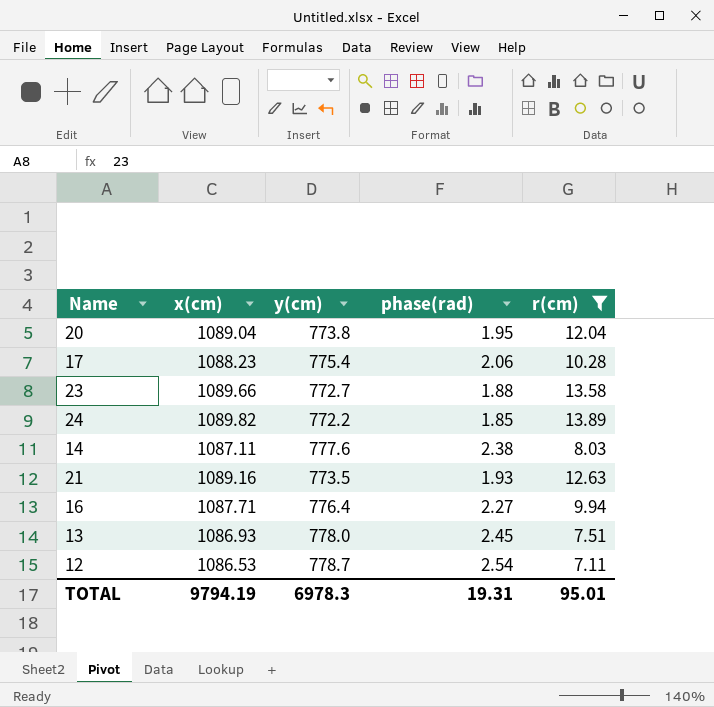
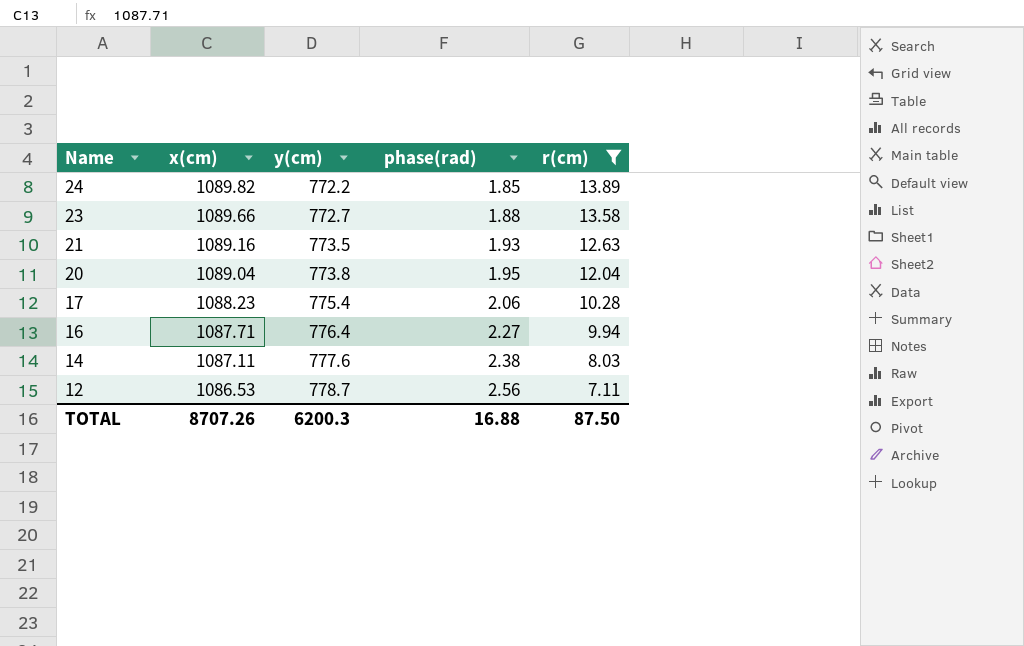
row order: none -> Name descending
row 13: 1086.93 | 778.0 | 2.45 | 7.51 -> none
12 | phase(rad): 2.54 -> 2.56
TOTAL | x(cm): 9794.19 -> 8707.26
TOTAL | y(cm): 6978.3 -> 6200.3
TOTAL | phase(rad): 19.31 -> 16.88
TOTAL | r(cm): 95.01 -> 87.50

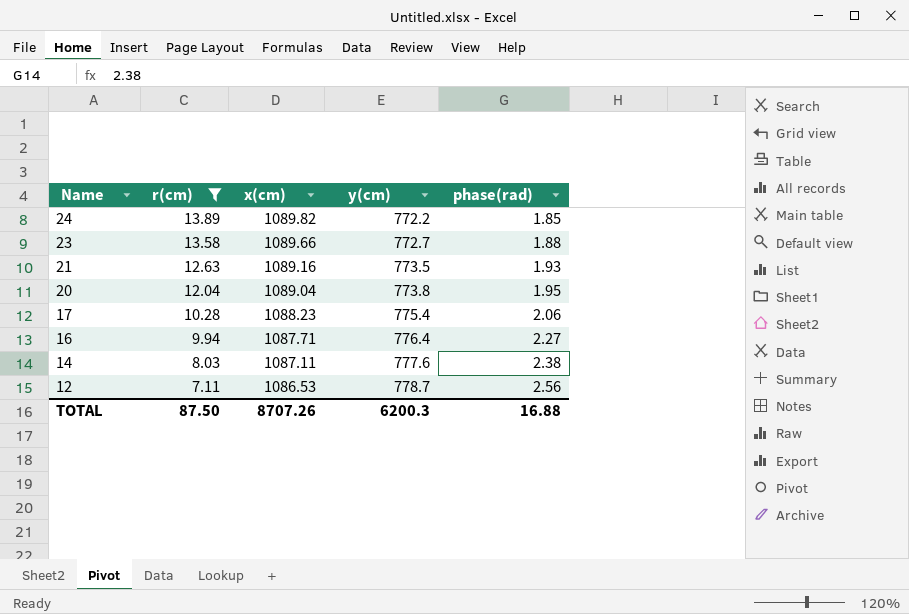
column r(cm) | position: 5 -> 2

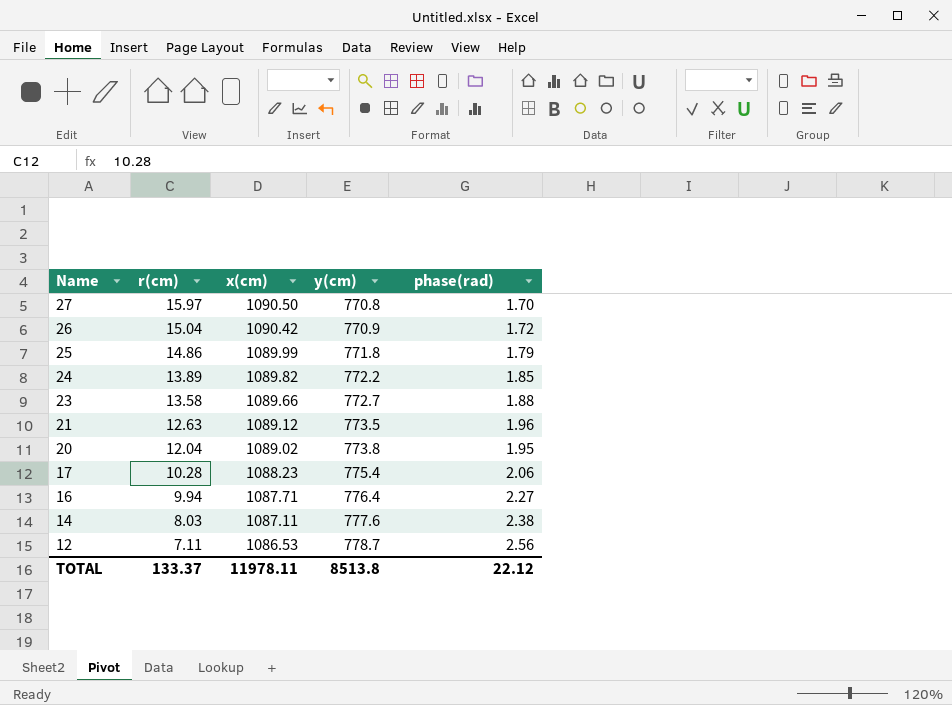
filter: r(cm) <= 13.89 -> none
21 | x(cm): 1089.16 -> 1089.12
21 | phase(rad): 1.93 -> 1.96
20 | x(cm): 1089.04 -> 1089.02
TOTAL | r(cm): 87.50 -> 133.37
TOTAL | x(cm): 8707.26 -> 11978.11
TOTAL | y(cm): 6200.3 -> 8513.8
TOTAL | phase(rad): 16.88 -> 22.12

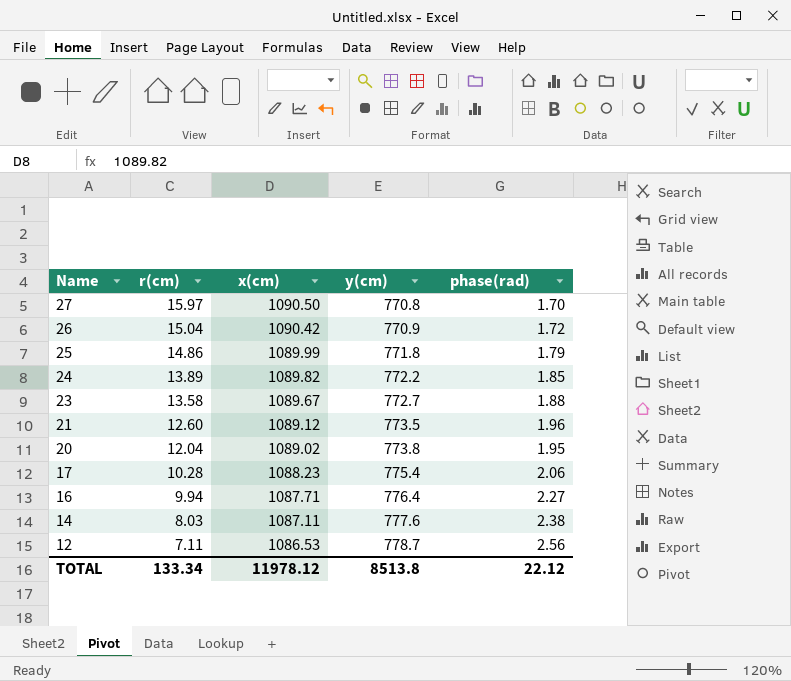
23 | x(cm): 1089.66 -> 1089.67
21 | r(cm): 12.63 -> 12.60
TOTAL | r(cm): 133.37 -> 133.34
TOTAL | x(cm): 11978.11 -> 11978.12

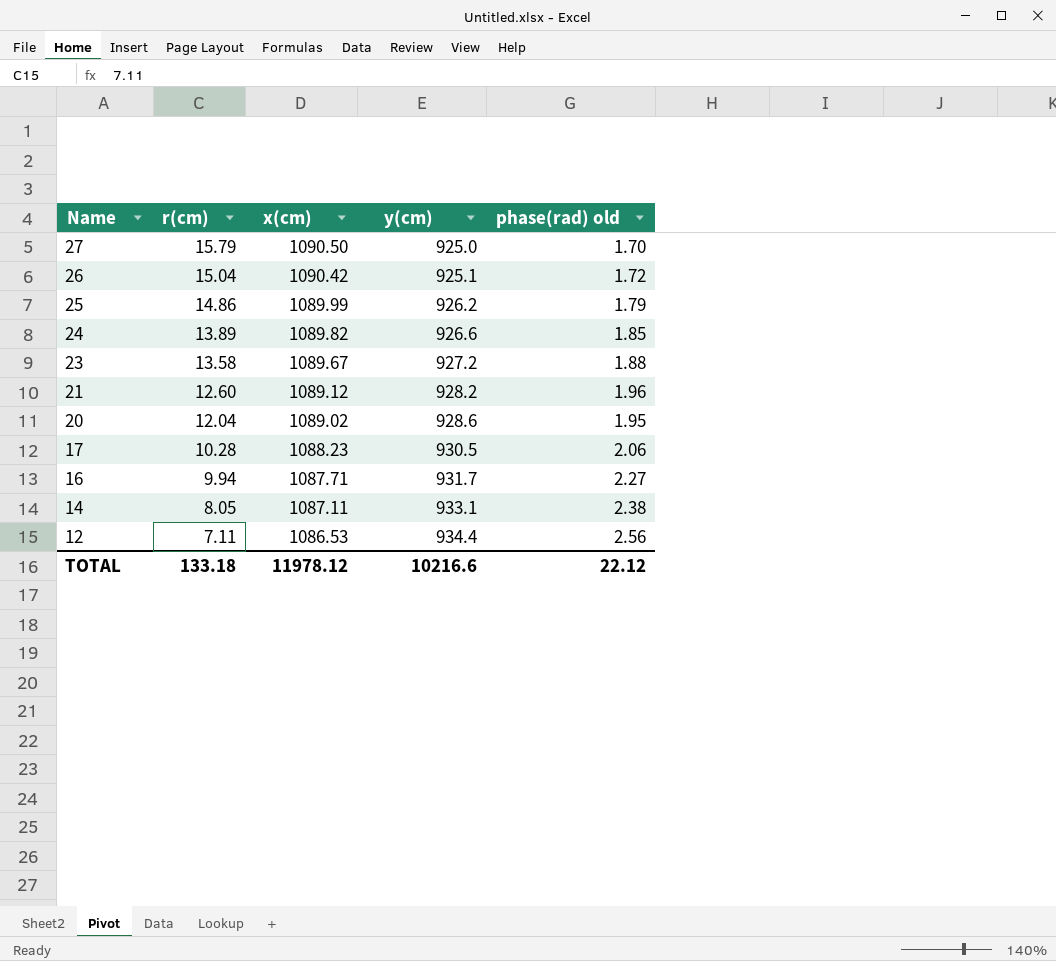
column name: phase(rad) -> phase(rad) old
27 | r(cm): 15.97 -> 15.79
27 | y(cm): 770.8 -> 925.0
26 | y(cm): 770.9 -> 925.1
25 | y(cm): 771.8 -> 926.2
24 | y(cm): 772.2 -> 926.6
23 | y(cm): 772.7 -> 927.2
21 | y(cm): 773.5 -> 928.2
20 | y(cm): 773.8 -> 928.6
17 | y(cm): 775.4 -> 930.5
16 | y(cm): 776.4 -> 931.7
14 | r(cm): 8.03 -> 8.05
14 | y(cm): 777.6 -> 933.1
12 | y(cm): 778.7 -> 934.4
TOTAL | r(cm): 133.34 -> 133.18
TOTAL | y(cm): 8513.8 -> 10216.6

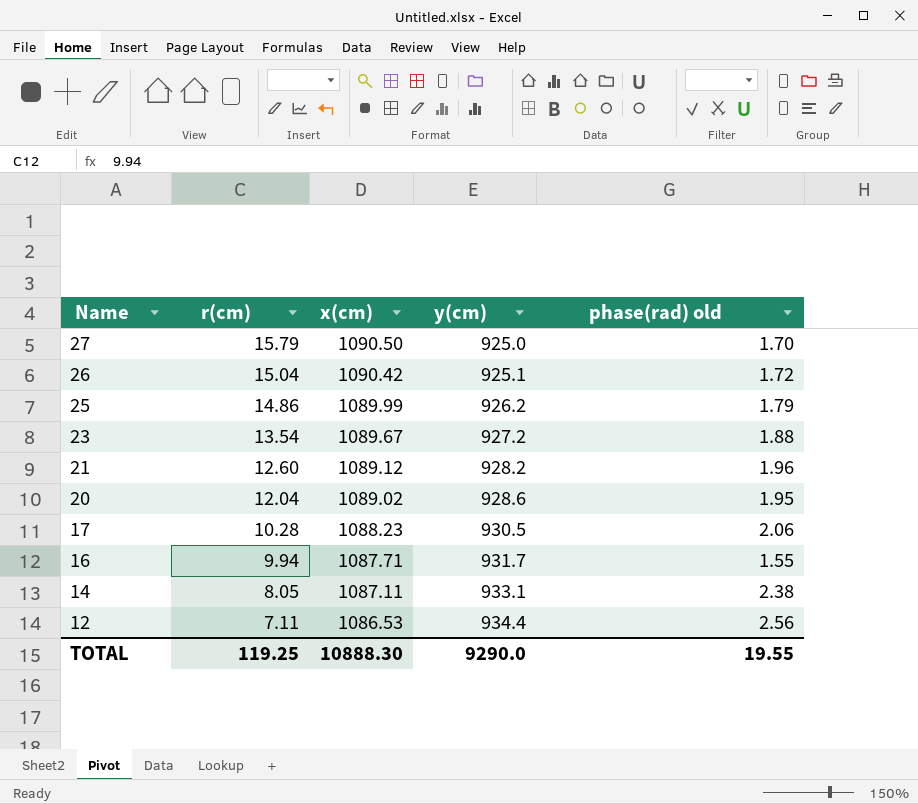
row 24: 13.89 | 1089.82 | 926.6 | 1.85 -> none
23 | r(cm): 13.58 -> 13.54
16 | phase(rad) old: 2.27 -> 1.55
TOTAL | r(cm): 133.18 -> 119.25
TOTAL | x(cm): 11978.12 -> 10888.30
TOTAL | y(cm): 10216.6 -> 9290.0
TOTAL | phase(rad) old: 22.12 -> 19.55

